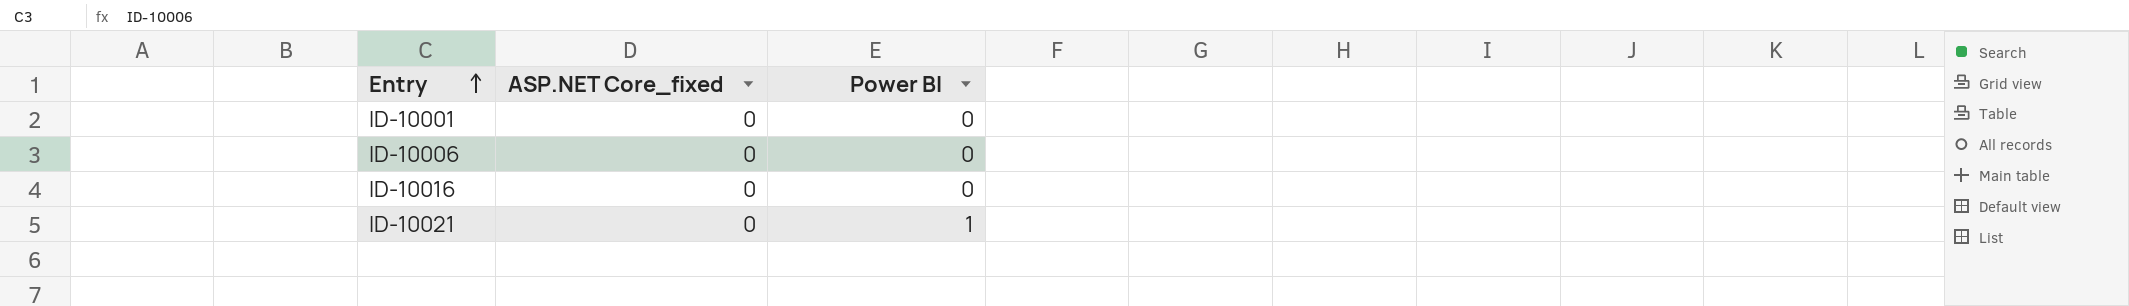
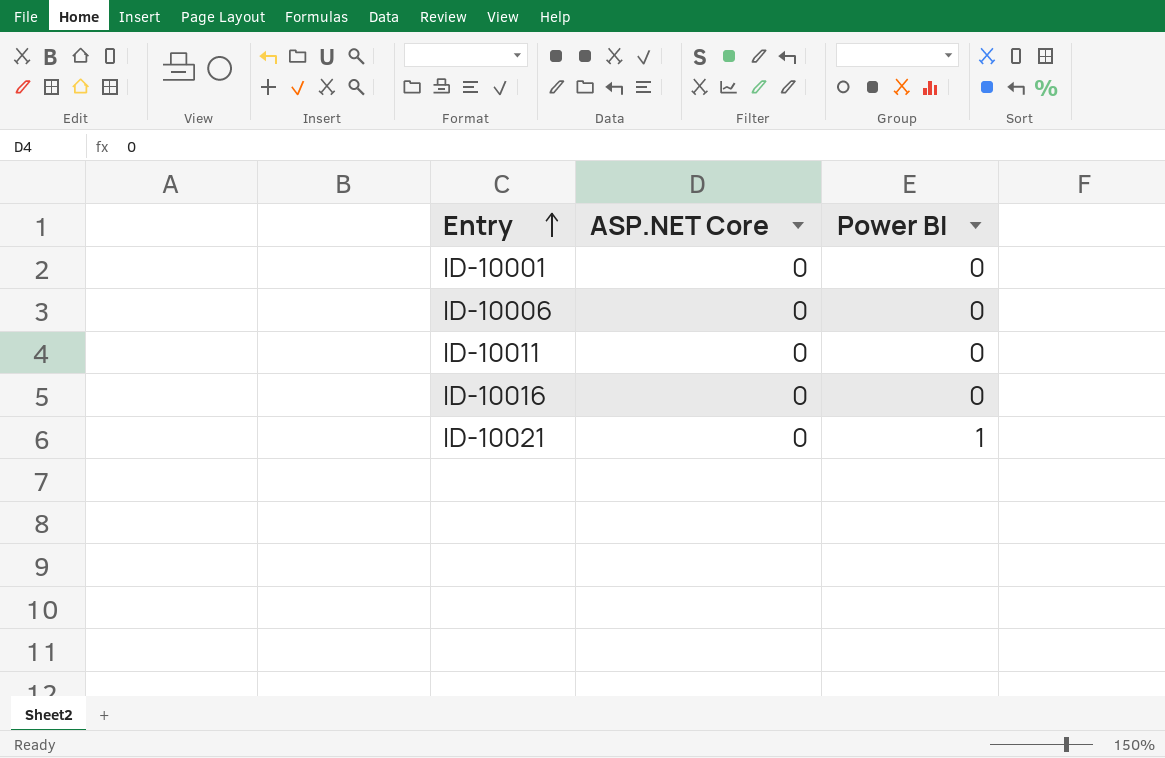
column name: ASP.NET Core_fixed -> ASP.NET Core
row ID-10011: none -> 0 | 0

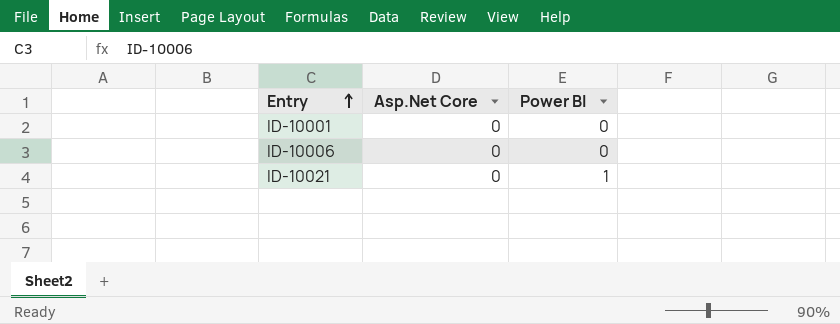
column name: ASP.NET Core -> Asp.Net Core
row ID-10011: 0 | 0 -> none
row ID-10016: 0 | 0 -> none

